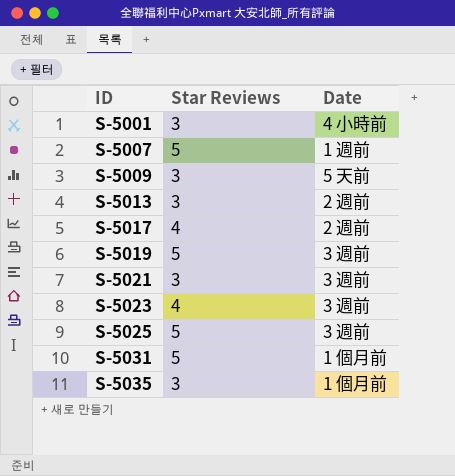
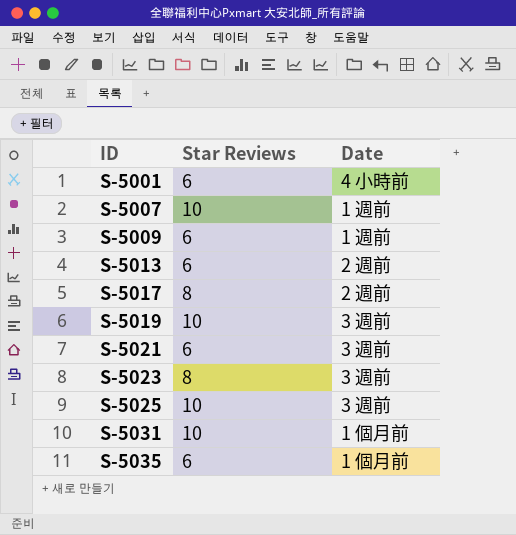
S-5001 | Star Reviews: 3 -> 6
S-5007 | Star Reviews: 5 -> 10
S-5009 | Star Reviews: 3 -> 6
S-5009 | Date: 5 天前 -> 1 週前
S-5013 | Star Reviews: 3 -> 6
S-5017 | Star Reviews: 4 -> 8
S-5019 | Star Reviews: 5 -> 10
S-5021 | Star Reviews: 3 -> 6
S-5023 | Star Reviews: 4 -> 8
S-5025 | Star Reviews: 5 -> 10
S-5031 | Star Reviews: 5 -> 10
S-5035 | Star Reviews: 3 -> 6

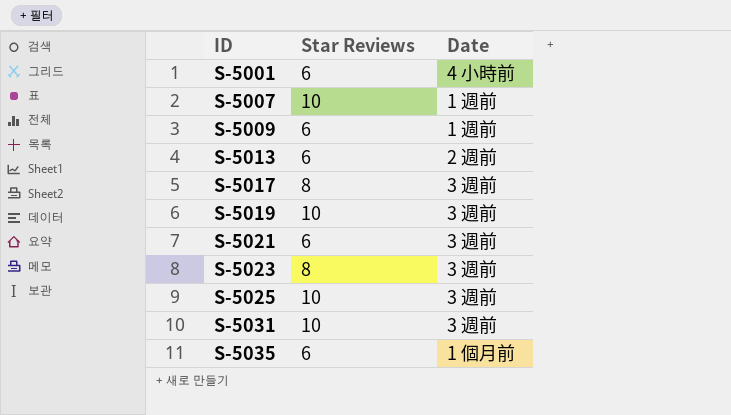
S-5017 | Date: 2 週前 -> 3 週前
S-5031 | Date: 1 個月前 -> 3 週前

